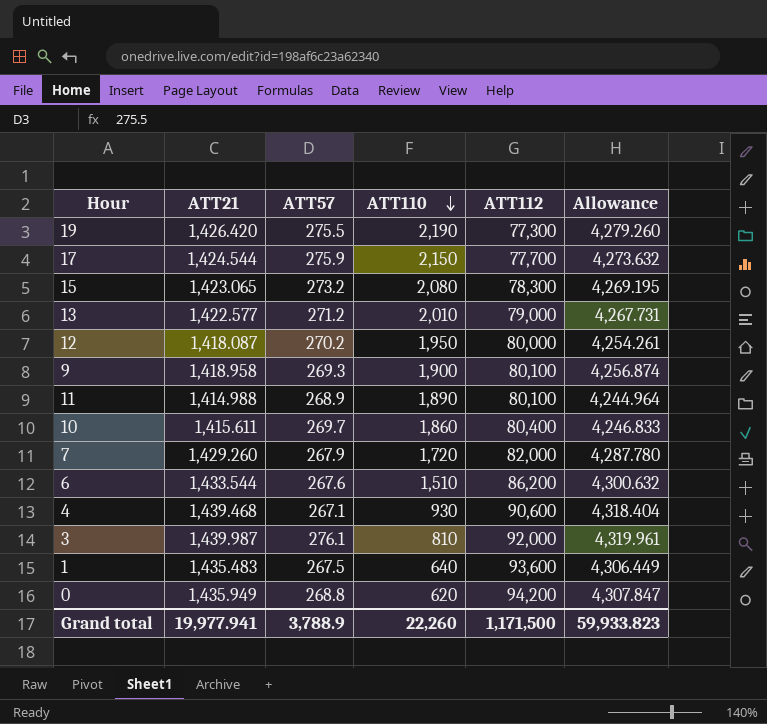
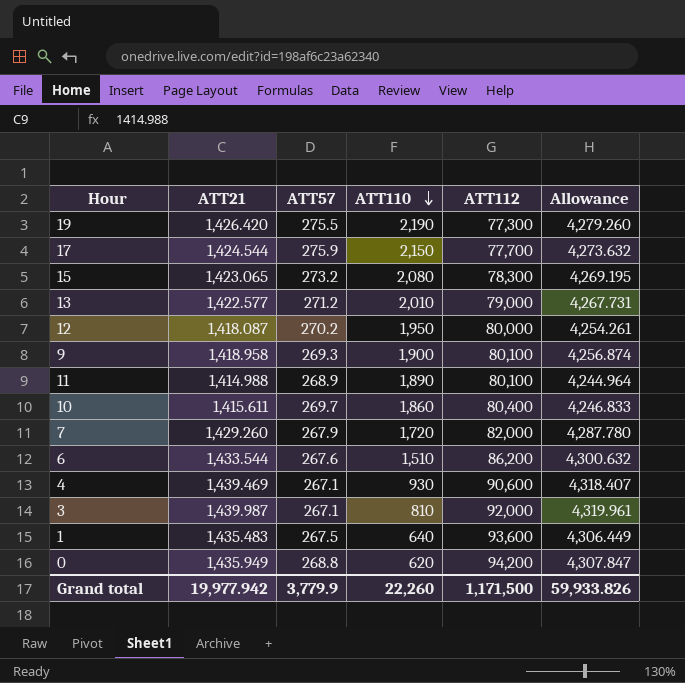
4 | ATT21: 1,439.468 -> 1,439.469
4 | Allowance: 4,318.404 -> 4,318.407
3 | ATT57: 276.1 -> 267.1
Grand total | ATT21: 19,977.941 -> 19,977.942
Grand total | ATT57: 3,788.9 -> 3,779.9
Grand total | Allowance: 59,933.823 -> 59,933.826

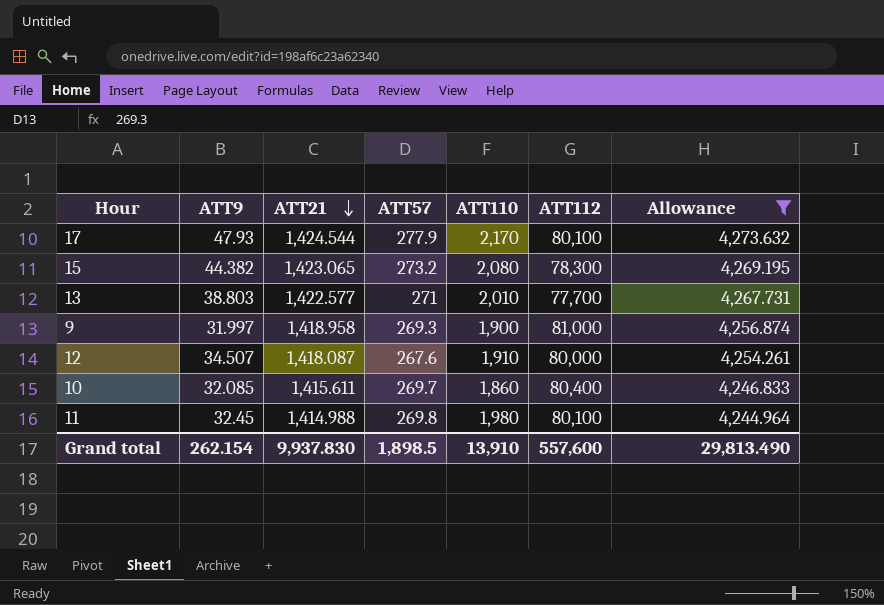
filter: none -> Allowance <= 4,273.632
row order: ATT110 descending -> ATT21 descending
column ATT9 | position: none -> 2
17 | ATT57: 275.9 -> 277.9
17 | ATT110: 2,150 -> 2,170
17 | ATT112: 77,700 -> 80,100
13 | ATT57: 271.2 -> 271
13 | ATT112: 79,000 -> 77,700
9 | ATT112: 80,100 -> 81,000
12 | ATT57: 270.2 -> 267.6
12 | ATT110: 1,950 -> 1,910
11 | ATT57: 268.9 -> 269.8
11 | ATT110: 1,890 -> 1,980
Grand total | ATT21: 19,977.942 -> 9,937.830
Grand total | ATT57: 3,779.9 -> 1,898.5
Grand total | ATT110: 22,260 -> 13,910
Grand total | ATT112: 1,171,500 -> 557,600
Grand total | Allowance: 59,933.826 -> 29,813.490

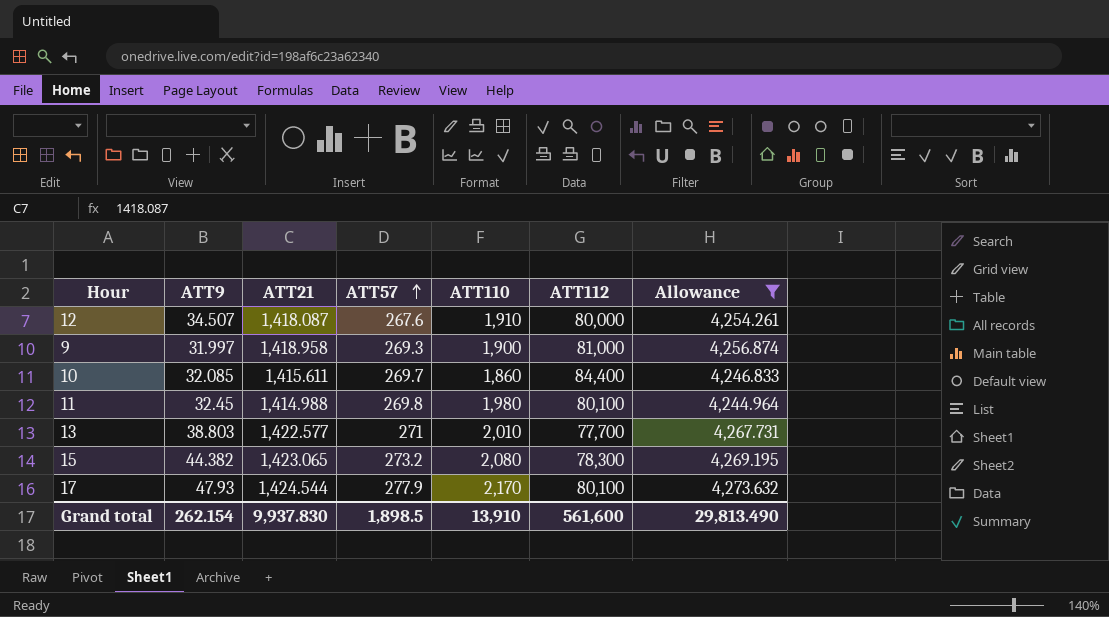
row order: ATT21 descending -> ATT57 ascending
10 | ATT112: 80,400 -> 84,400
Grand total | ATT112: 557,600 -> 561,600

